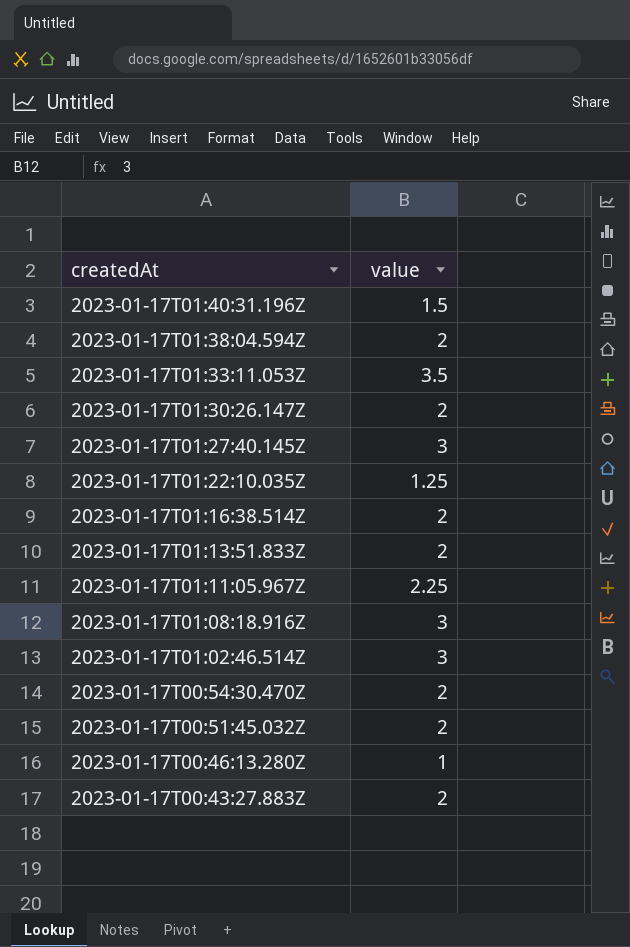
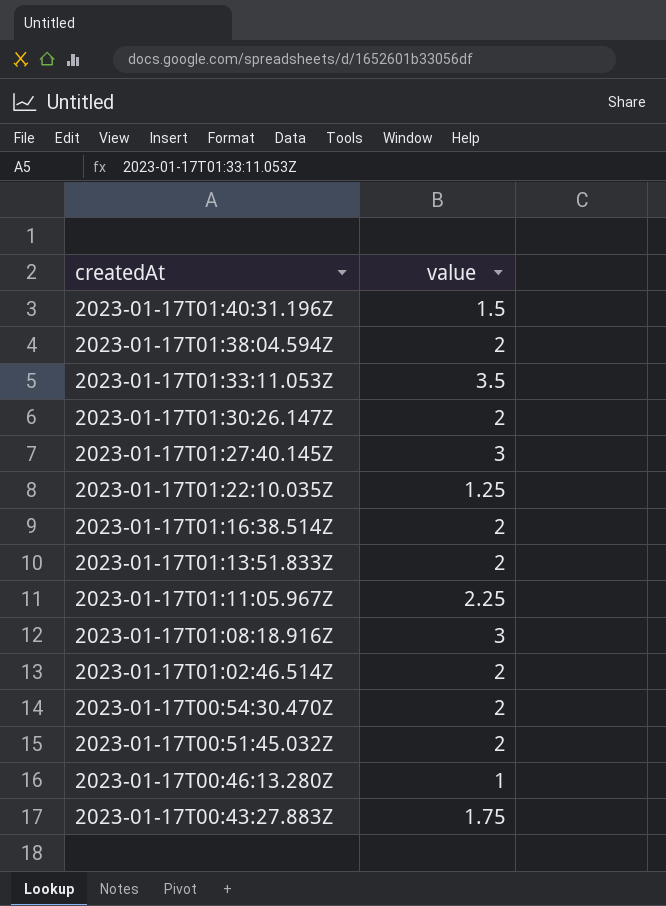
2023-01-17T01:02:46.514Z | value: 3 -> 2
2023-01-17T00:43:27.883Z | value: 2 -> 1.75

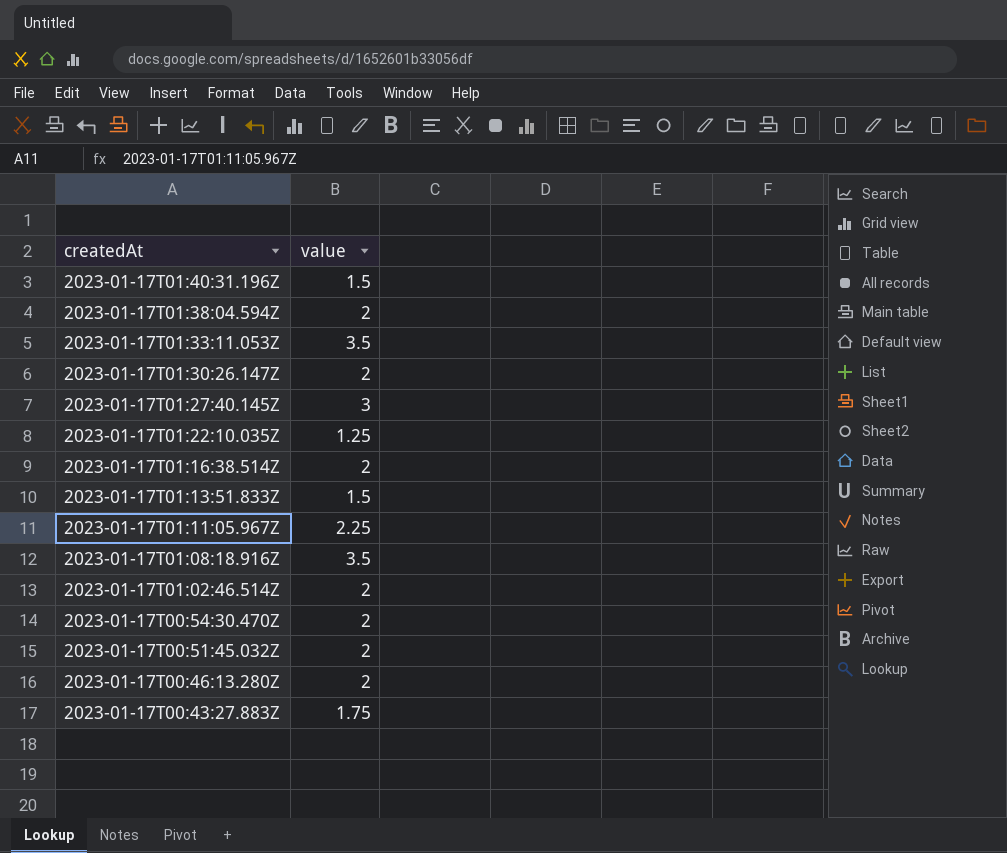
2023-01-17T01:13:51.833Z | value: 2 -> 1.5
2023-01-17T01:08:18.916Z | value: 3 -> 3.5
2023-01-17T00:46:13.280Z | value: 1 -> 2

